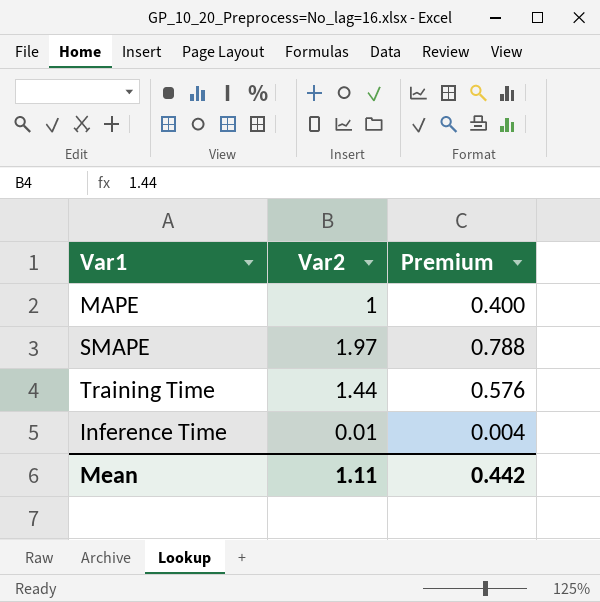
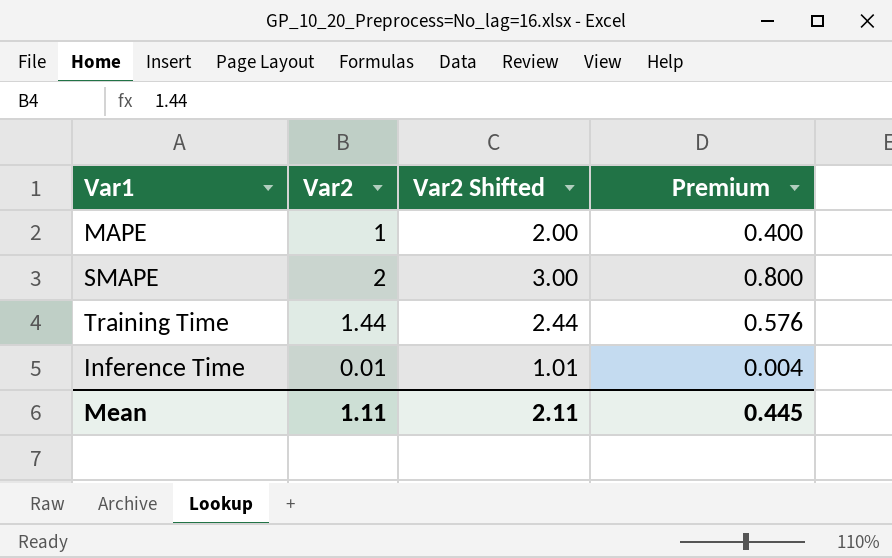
column Var2 Shifted | formula: none -> [Var2] + 1
SMAPE | Var2: 1.97 -> 2
SMAPE | Premium: 0.788 -> 0.800
Mean | Premium: 0.442 -> 0.445

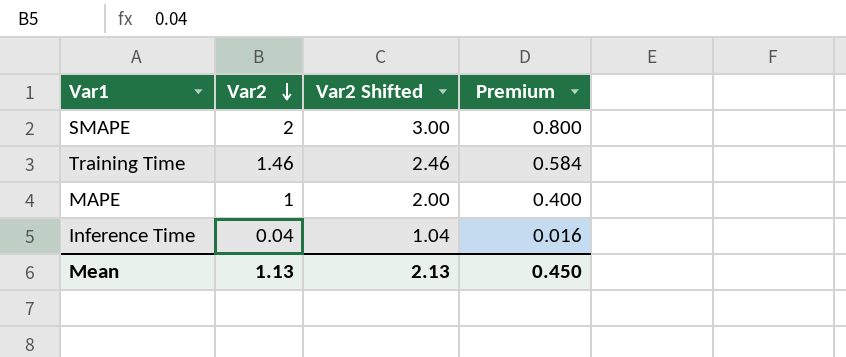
row order: none -> Var2 descending
Training Time | Var2: 1.44 -> 1.46
Training Time | Var2 Shifted: 2.44 -> 2.46
Training Time | Premium: 0.576 -> 0.584
Inference Time | Var2: 0.01 -> 0.04
Inference Time | Var2 Shifted: 1.01 -> 1.04
Inference Time | Premium: 0.004 -> 0.016
Mean | Var2: 1.11 -> 1.13
Mean | Var2 Shifted: 2.11 -> 2.13
Mean | Premium: 0.445 -> 0.450

